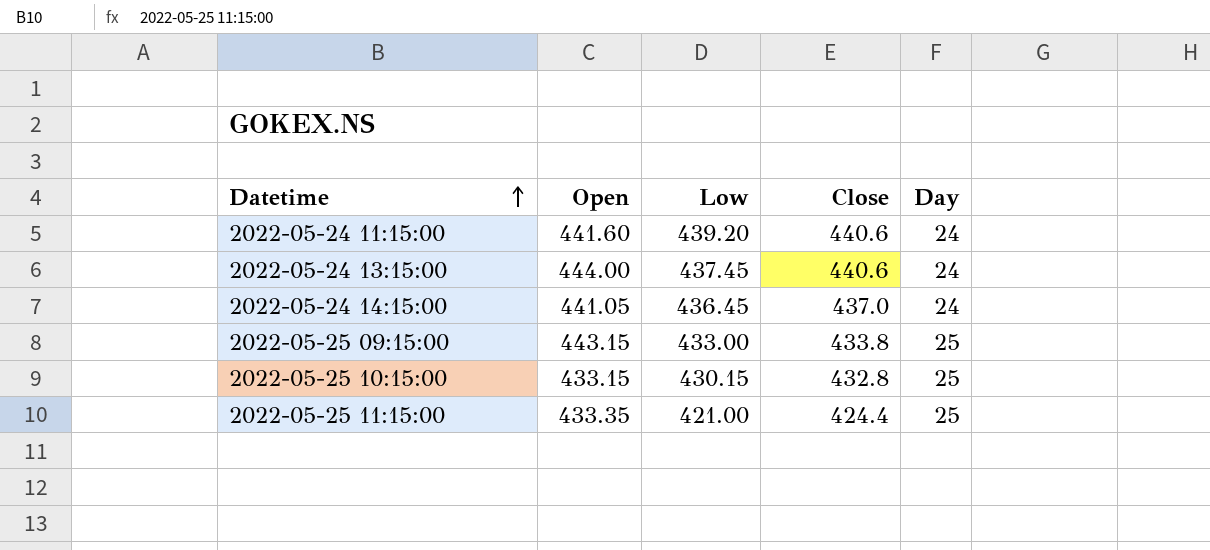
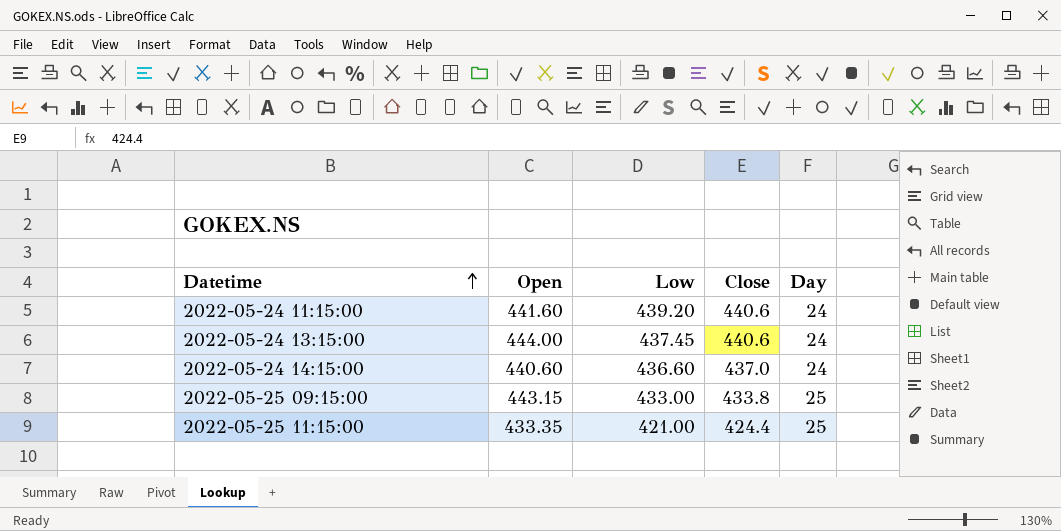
row 2022-05-25 10:15:00: 433.15 | 430.15 | 432.8 | 25 -> none
2022-05-24 14:15:00 | Open: 441.05 -> 440.60
2022-05-24 14:15:00 | Low: 436.45 -> 436.60

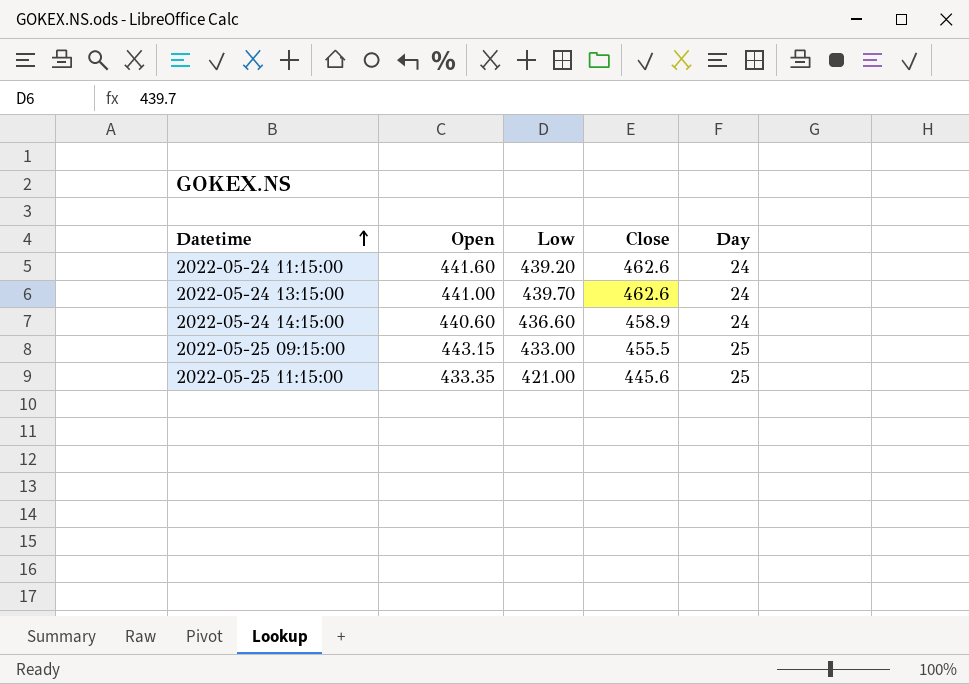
2022-05-24 11:15:00 | Close: 440.6 -> 462.6
2022-05-24 13:15:00 | Open: 444.00 -> 441.00
2022-05-24 13:15:00 | Low: 437.45 -> 439.70
2022-05-24 13:15:00 | Close: 440.6 -> 462.6
2022-05-24 14:15:00 | Close: 437.0 -> 458.9
2022-05-25 09:15:00 | Close: 433.8 -> 455.5
2022-05-25 11:15:00 | Close: 424.4 -> 445.6

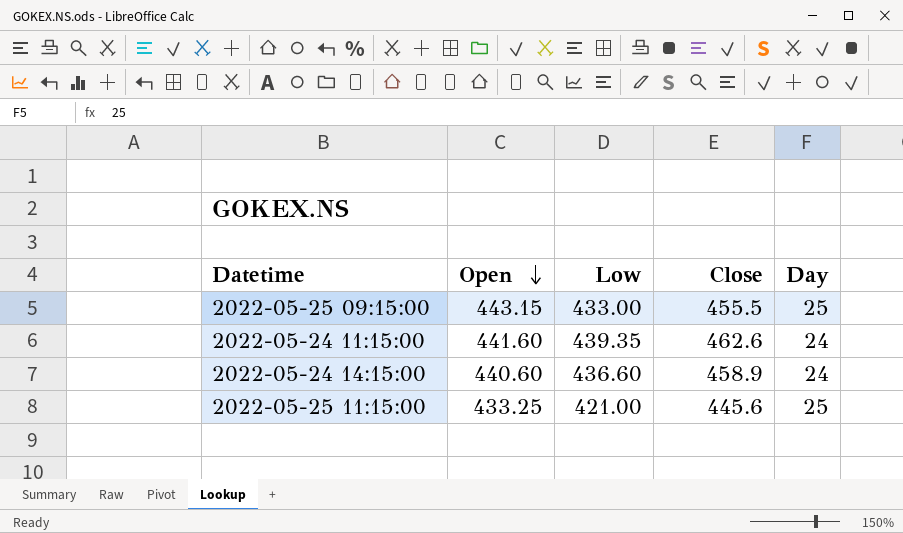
row order: Datetime ascending -> Open descending
row 2022-05-24 13:15:00: 441.00 | 439.70 | 462.6 | 24 -> none
2022-05-24 11:15:00 | Low: 439.20 -> 439.35
2022-05-25 11:15:00 | Open: 433.35 -> 433.25

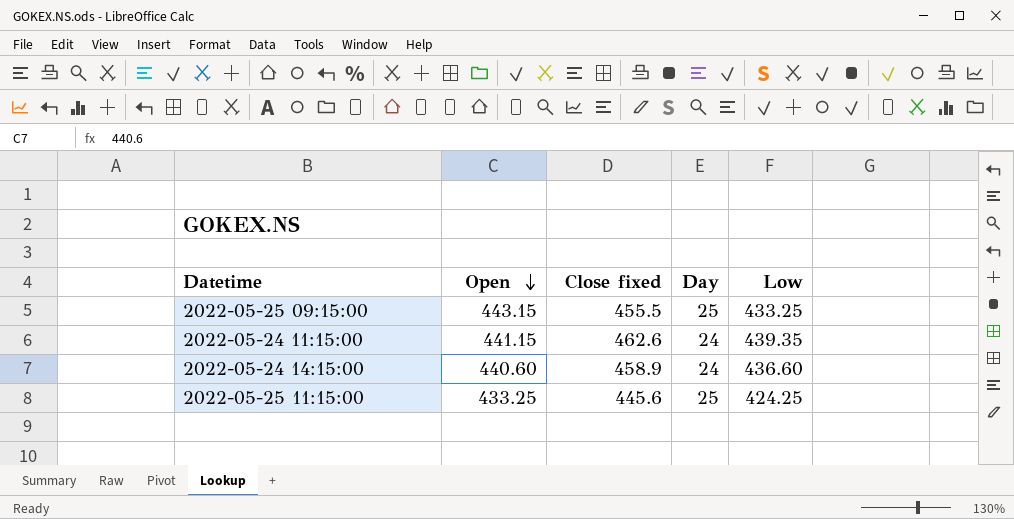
column name: Close -> Close fixed
column Low | position: 3 -> 5
2022-05-25 09:15:00 | Low: 433.00 -> 433.25
2022-05-24 11:15:00 | Open: 441.60 -> 441.15
2022-05-25 11:15:00 | Low: 421.00 -> 424.25

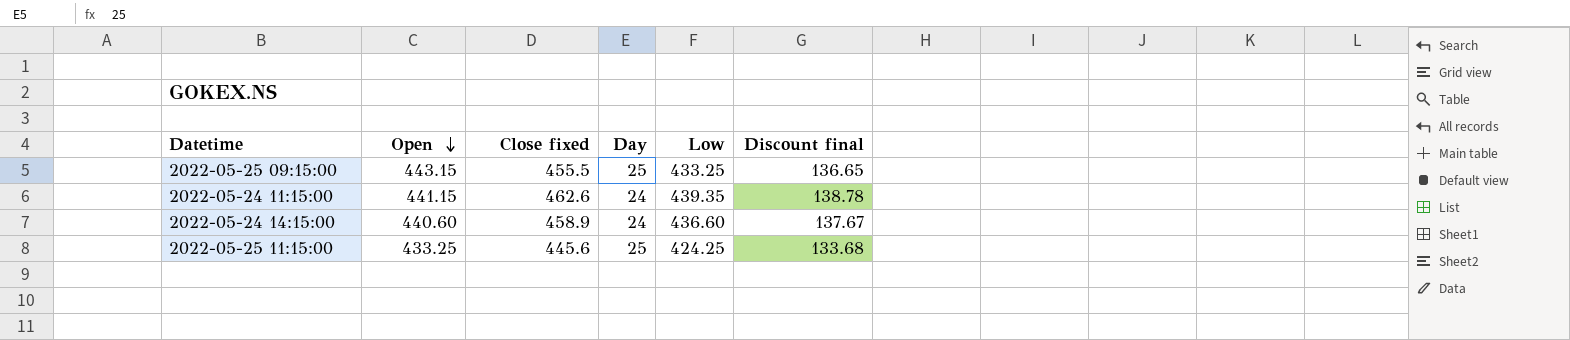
column Discount final | formula: none -> [Close fixed] * 0.3

